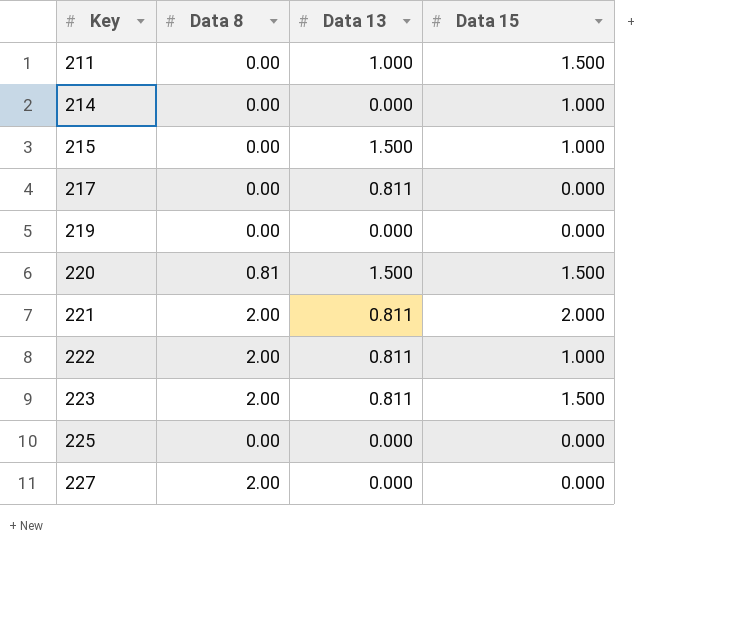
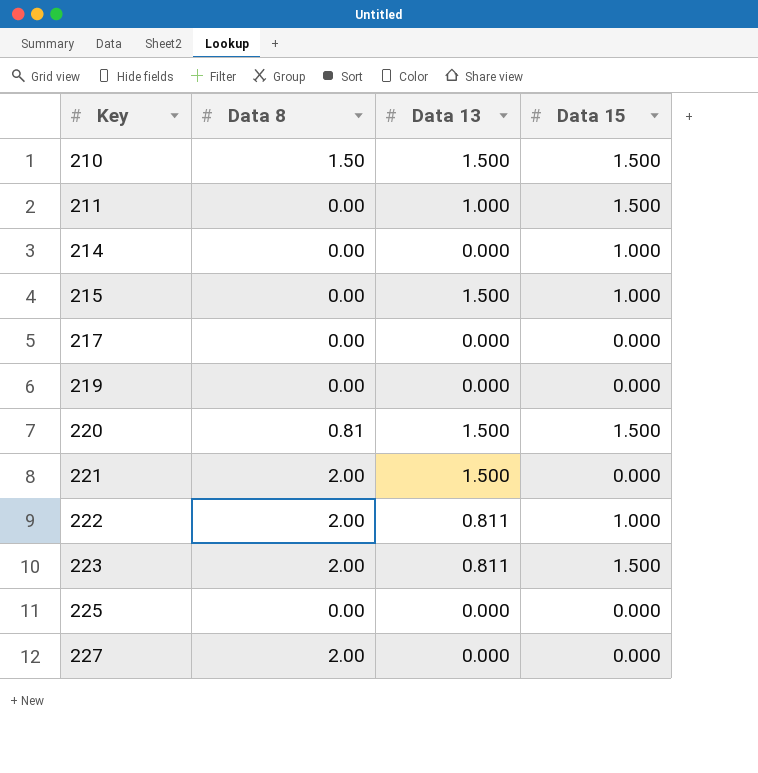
row 210: none -> 1.50 | 1.500 | 1.500
217 | Data 13: 0.811 -> 0.000
221 | Data 13: 0.811 -> 1.500
221 | Data 15: 2.000 -> 0.000

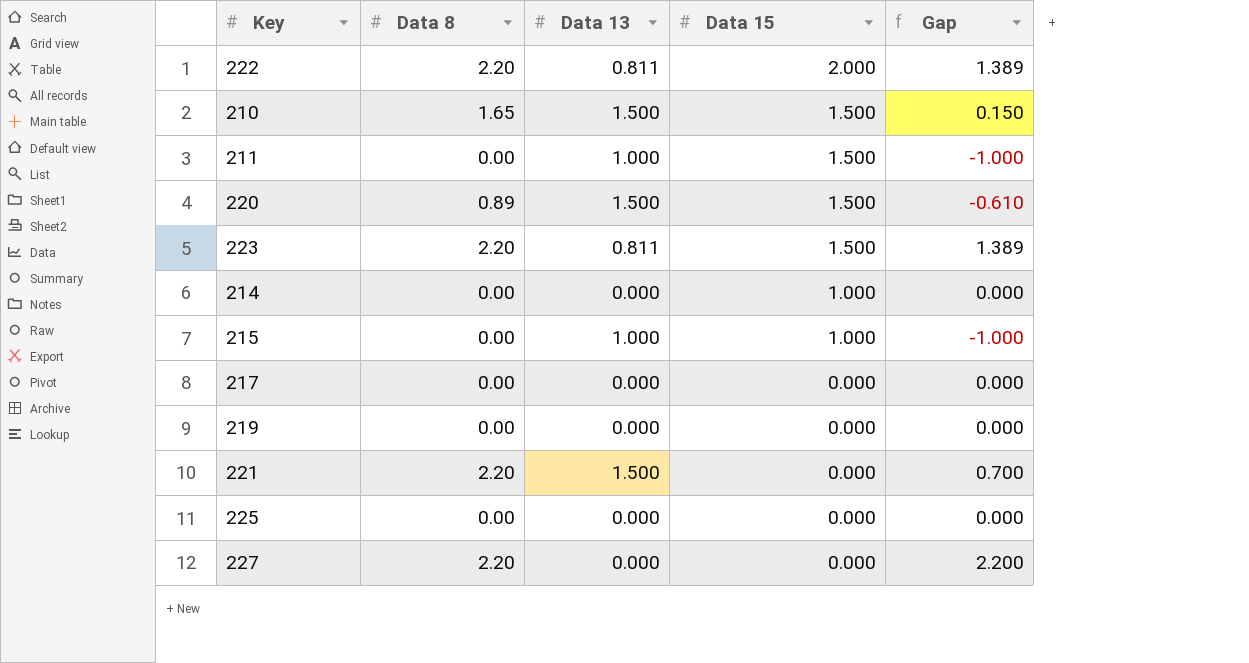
row order: Key ascending -> Data 15 descending
column Gap | formula: none -> [Data 8] - [Data 13]
222 | Data 8: 2.00 -> 2.20
222 | Data 15: 1.000 -> 2.000
210 | Data 8: 1.50 -> 1.65
220 | Data 8: 0.81 -> 0.89
223 | Data 8: 2.00 -> 2.20
215 | Data 13: 1.500 -> 1.000
221 | Data 8: 2.00 -> 2.20
227 | Data 8: 2.00 -> 2.20

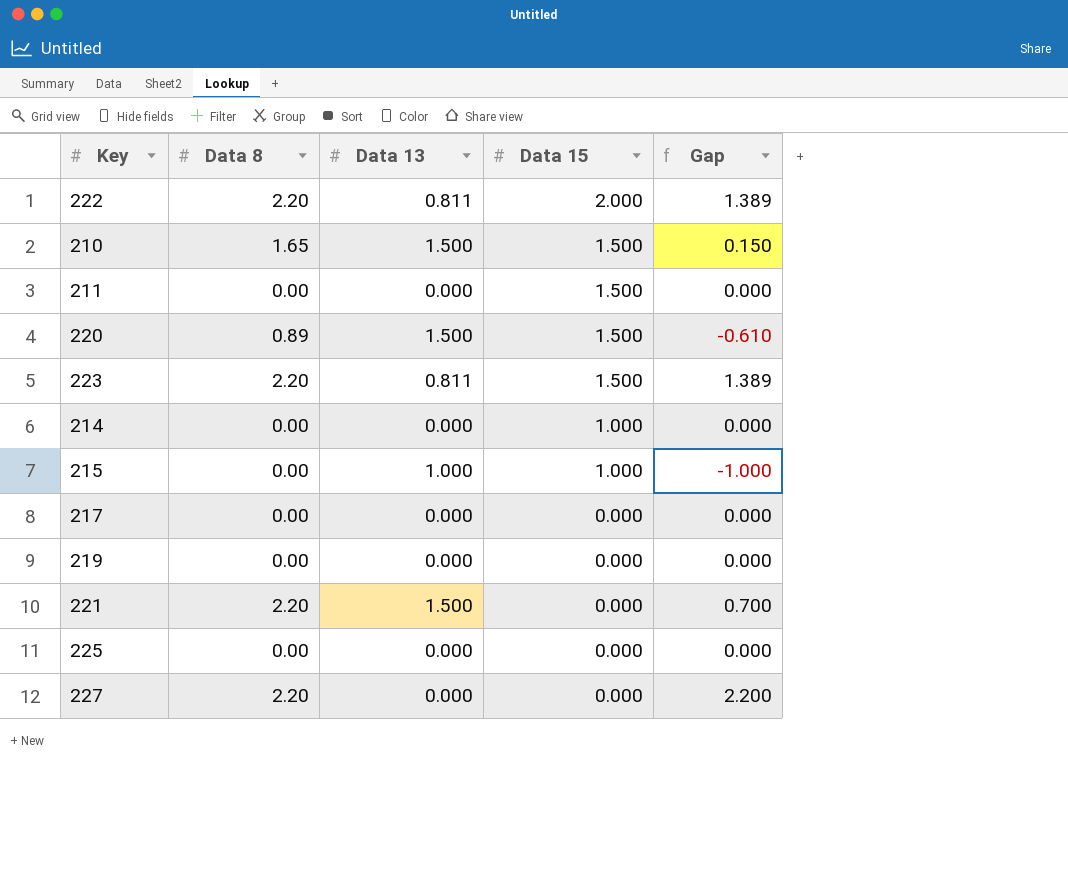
211 | Data 13: 1.000 -> 0.000
211 | Gap: -1.000 -> 0.000

